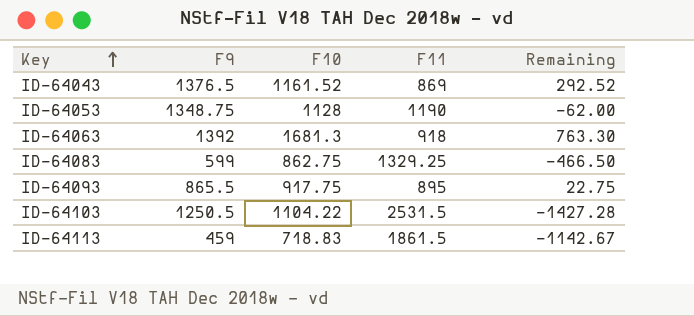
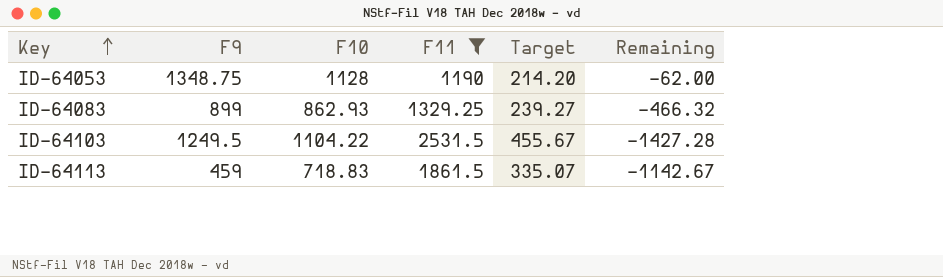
filter: none -> F11 >= 1190
column Target | formula: none -> [F11] * 0.18
ID-64083 | F9: 599 -> 899
ID-64083 | F10: 862.75 -> 862.93
ID-64083 | Remaining: -466.50 -> -466.32
ID-64103 | F9: 1250.5 -> 1249.5

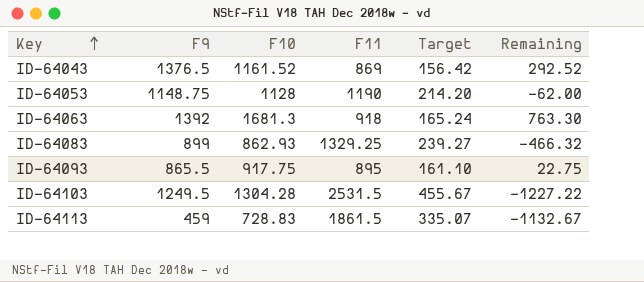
filter: F11 >= 1190 -> none
ID-64053 | F9: 1348.75 -> 1148.75
ID-64103 | F10: 1104.22 -> 1304.28
ID-64103 | Remaining: -1427.28 -> -1227.22
ID-64113 | F10: 718.83 -> 728.83
ID-64113 | Remaining: -1142.67 -> -1132.67

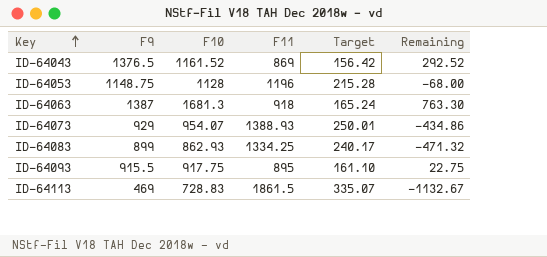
row ID-64103: 1249.5 | 1304.28 | 2531.5 | 455.67 | -1227.22 -> none
ID-64053 | F11: 1190 -> 1196
ID-64053 | Target: 214.20 -> 215.28
ID-64053 | Remaining: -62.00 -> -68.00
ID-64063 | F9: 1392 -> 1387
row ID-64073: none -> 929 | 954.07 | 1388.93 | 250.01 | -434.86
ID-64083 | F11: 1329.25 -> 1334.25
ID-64083 | Target: 239.27 -> 240.17
ID-64083 | Remaining: -466.32 -> -471.32
ID-64093 | F9: 865.5 -> 915.5
ID-64113 | F9: 459 -> 469

